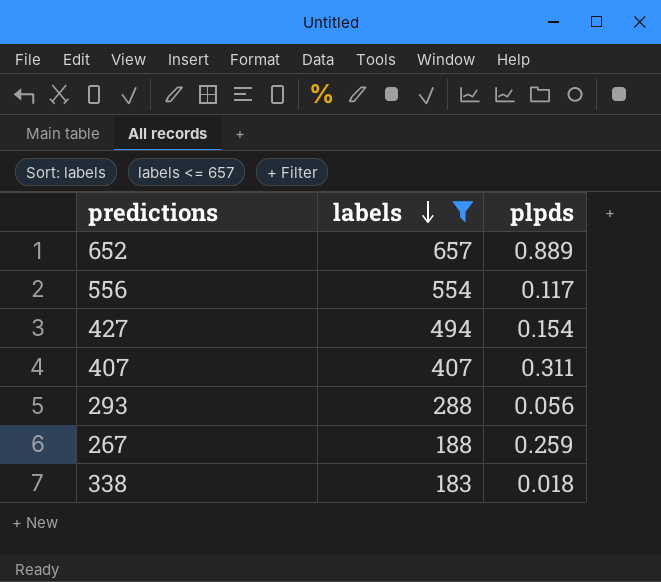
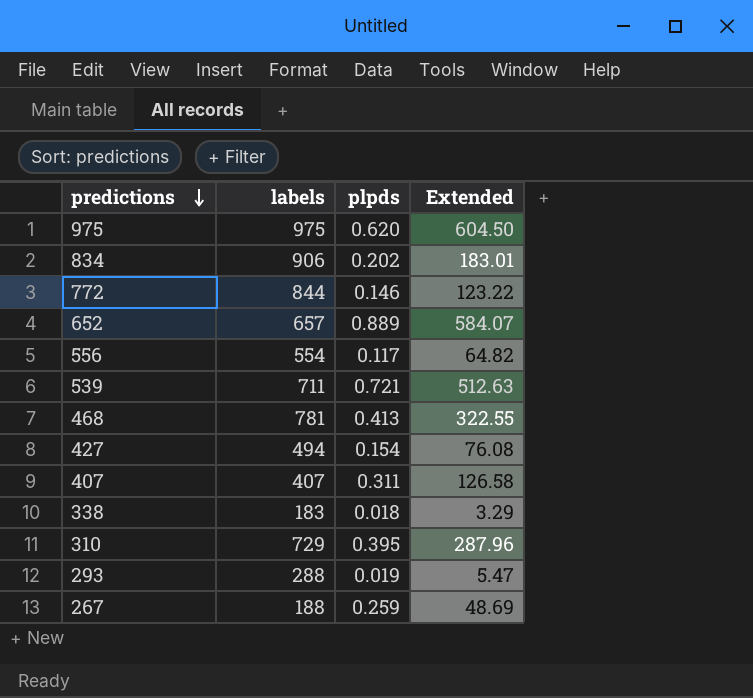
filter: labels <= 657 -> none
row order: labels descending -> predictions descending
column Extended | formula: none -> [labels] * [plpds]
293 | plpds: 0.056 -> 0.019

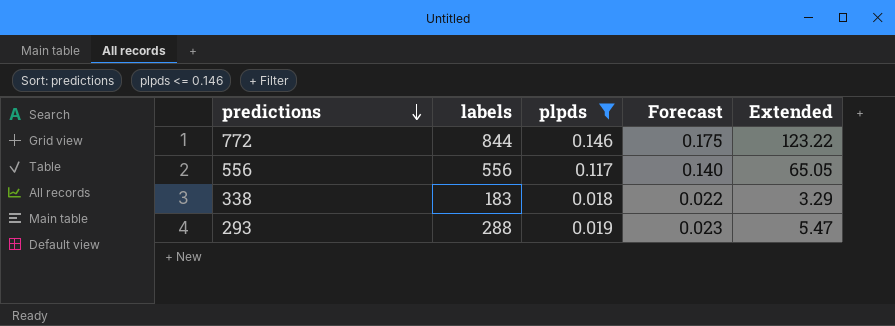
filter: none -> plpds <= 0.146
column Forecast | formula: none -> [plpds] * 1.2
556 | labels: 554 -> 556
556 | Extended: 64.82 -> 65.05

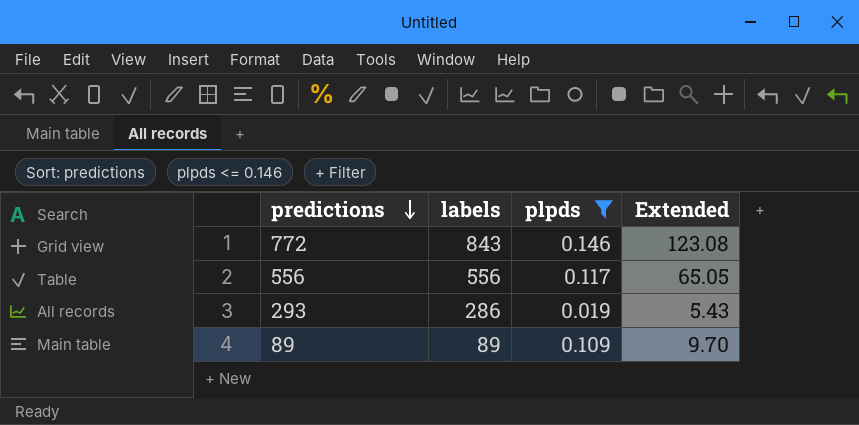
column Forecast | formula: [plpds] * 1.2 -> none
row 338: 183 | 0.018 | 0.022 | 3.29 -> none
772 | labels: 844 -> 843
772 | Extended: 123.22 -> 123.08
293 | labels: 288 -> 286
293 | Extended: 5.47 -> 5.43
row 89: none -> 89 | 0.109 | 9.70

